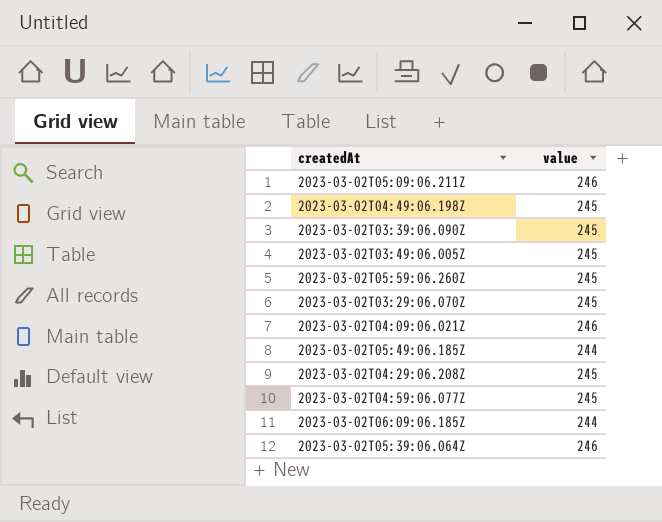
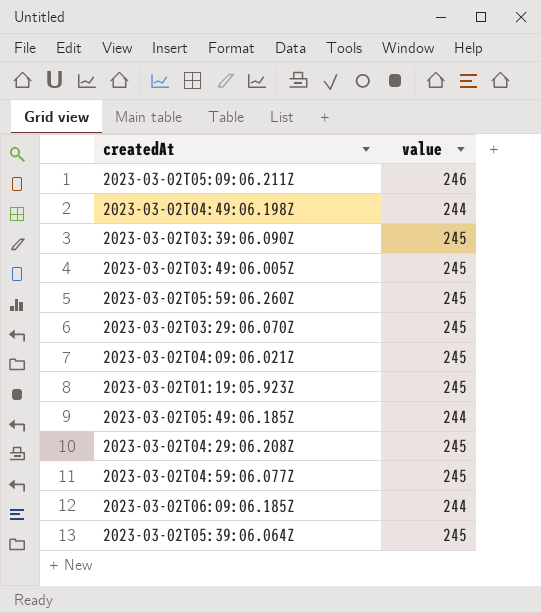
2023-03-02T04:49:06.198Z | value: 245 -> 244
2023-03-02T04:09:06.021Z | value: 246 -> 245
row 2023-03-02T01:19:05.923Z: none -> 245
2023-03-02T05:39:06.064Z | value: 246 -> 245

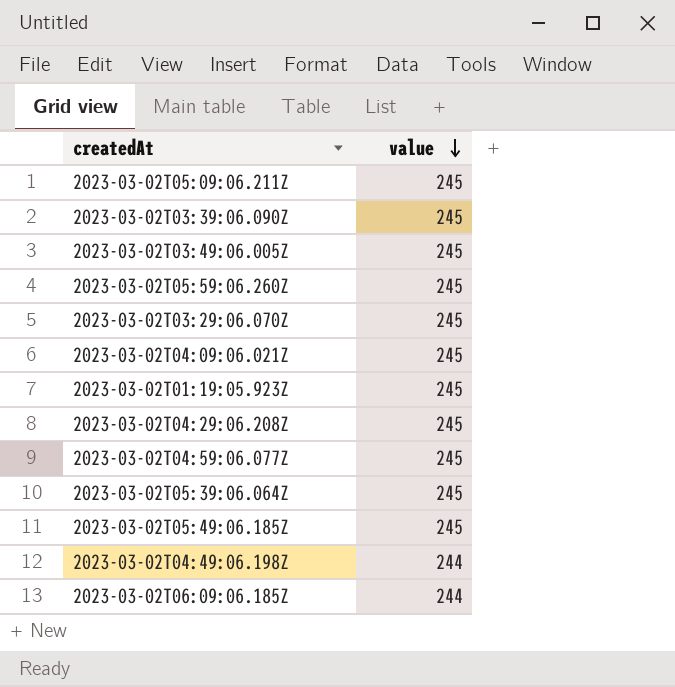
row order: none -> value descending
2023-03-02T05:09:06.211Z | value: 246 -> 245
2023-03-02T05:49:06.185Z | value: 244 -> 245

